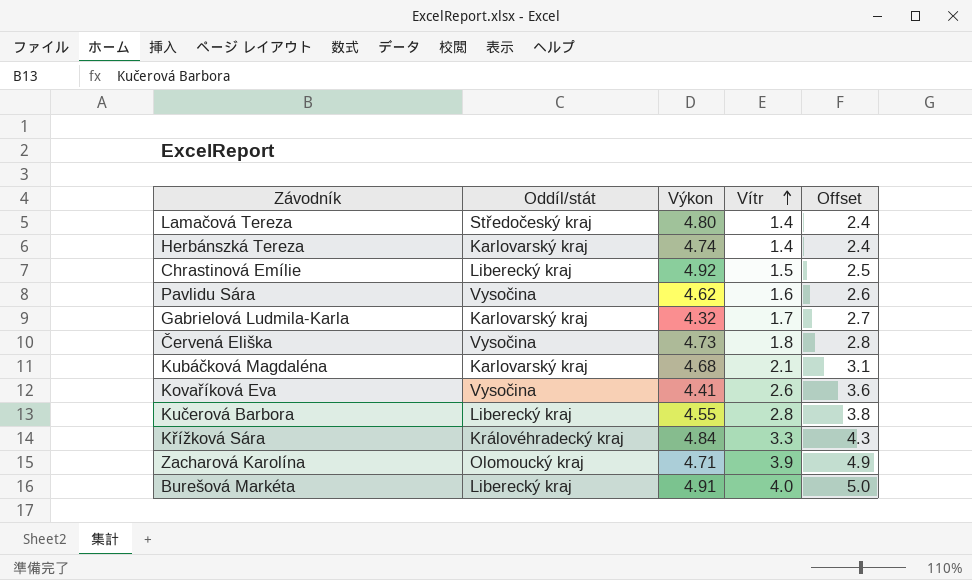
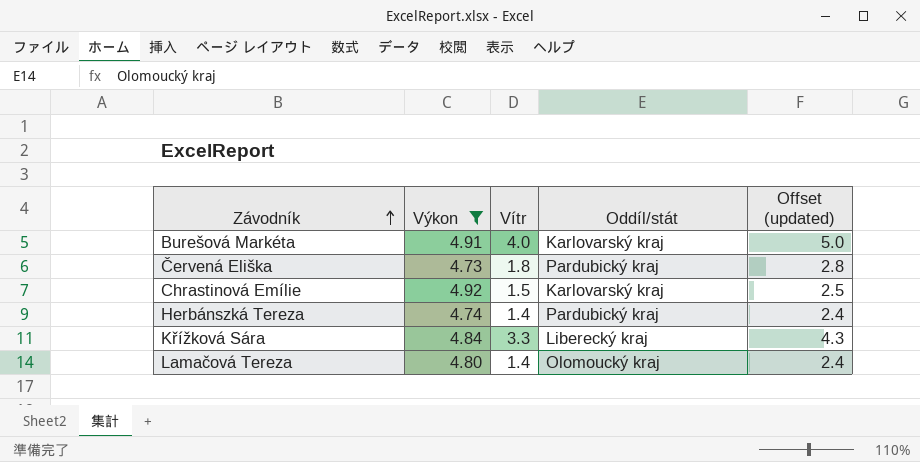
filter: none -> Výkon >= 4.73
row order: Vítr ascending -> Závodník ascending
column Oddíl/stát | position: 2 -> 4
column name: Offset -> Offset (updated)
Burešová Markéta | Oddíl/stát: Liberecký kraj -> Karlovarský kraj
Červená Eliška | Oddíl/stát: Vysočina -> Pardubický kraj
Chrastinová Emílie | Oddíl/stát: Liberecký kraj -> Karlovarský kraj
Herbánszká Tereza | Oddíl/stát: Karlovarský kraj -> Pardubický kraj
Křížková Sára | Oddíl/stát: Královéhradecký kraj -> Liberecký kraj
Lamačová Tereza | Oddíl/stát: Středočeský kraj -> Olomoucký kraj

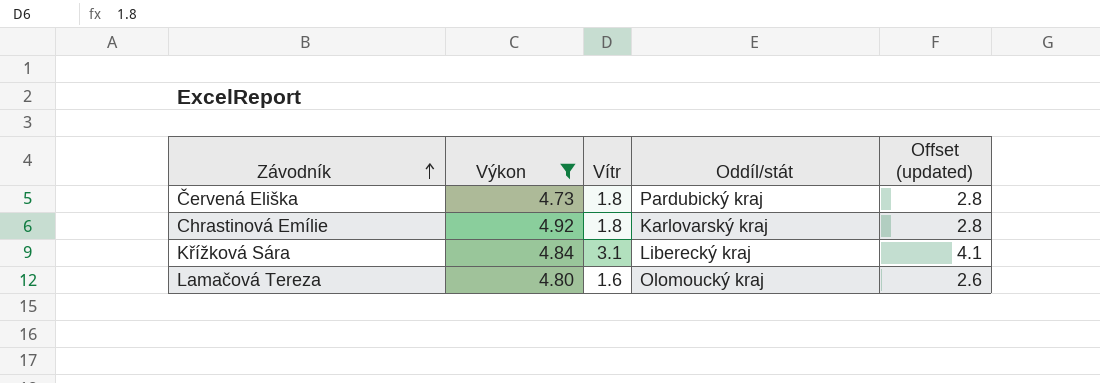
row Burešová Markéta: 4.91 | 4.0 | Karlovarský kraj | 5.0 -> none
row Herbánszká Tereza: 4.74 | 1.4 | Pardubický kraj | 2.4 -> none
Chrastinová Emílie | Vítr: 1.5 -> 1.8
Chrastinová Emílie | Offset (updated): 2.5 -> 2.8
Křížková Sára | Vítr: 3.3 -> 3.1
Křížková Sára | Offset (updated): 4.3 -> 4.1
Lamačová Tereza | Vítr: 1.4 -> 1.6
Lamačová Tereza | Offset (updated): 2.4 -> 2.6

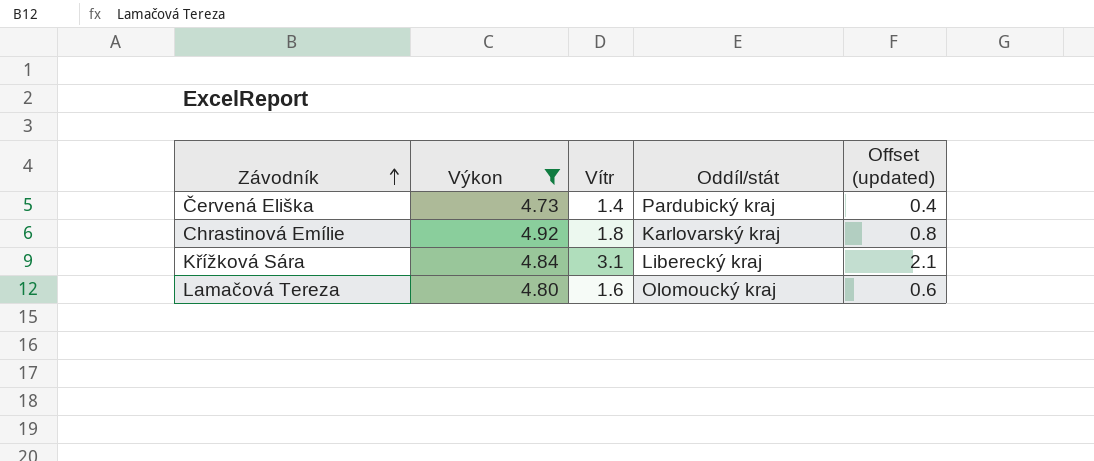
column Offset (updated) | formula: [Vítr] + 1 -> [Vítr] - 1
Červená Eliška | Vítr: 1.8 -> 1.4

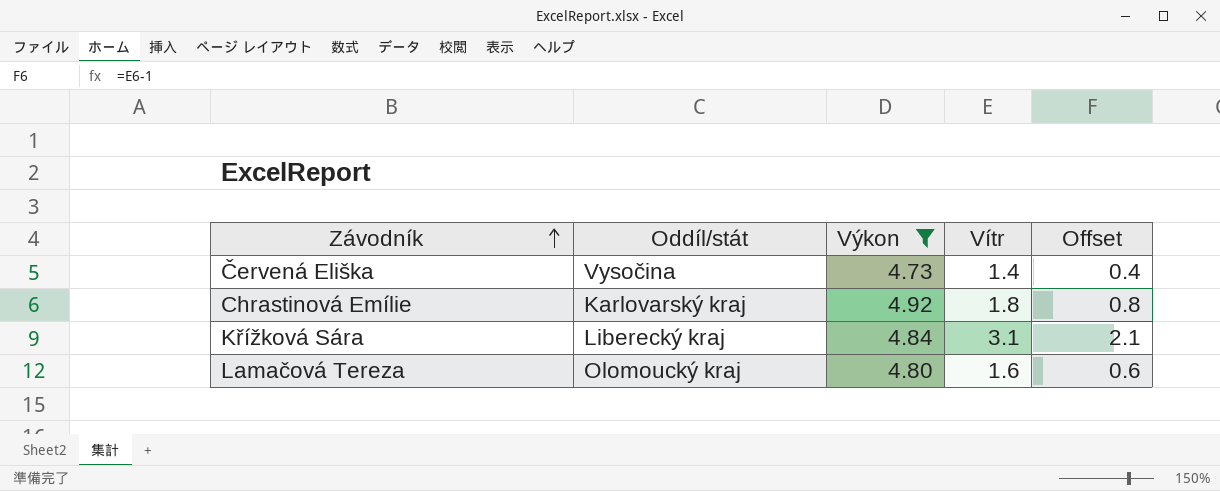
column Oddíl/stát | position: 4 -> 2
column name: Offset (updated) -> Offset
Červená Eliška | Oddíl/stát: Pardubický kraj -> Vysočina

